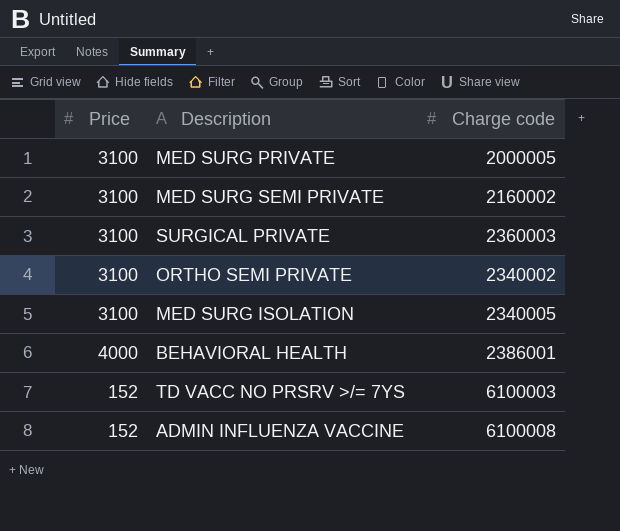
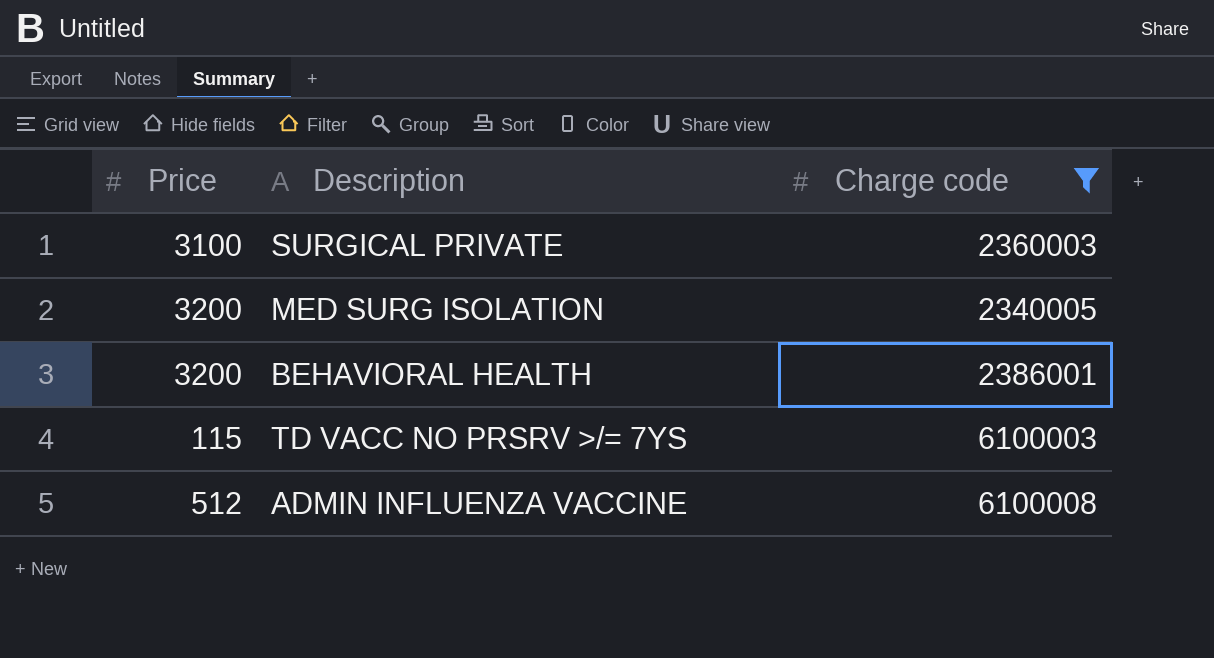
filter: none -> Charge code >= 2340005
MED SURG ISOLATION | Price: 3100 -> 3200
BEHAVIORAL HEALTH | Price: 4000 -> 3200
TD VACC NO PRSRV >/= 7YS | Price: 152 -> 115
ADMIN INFLUENZA VACCINE | Price: 152 -> 512

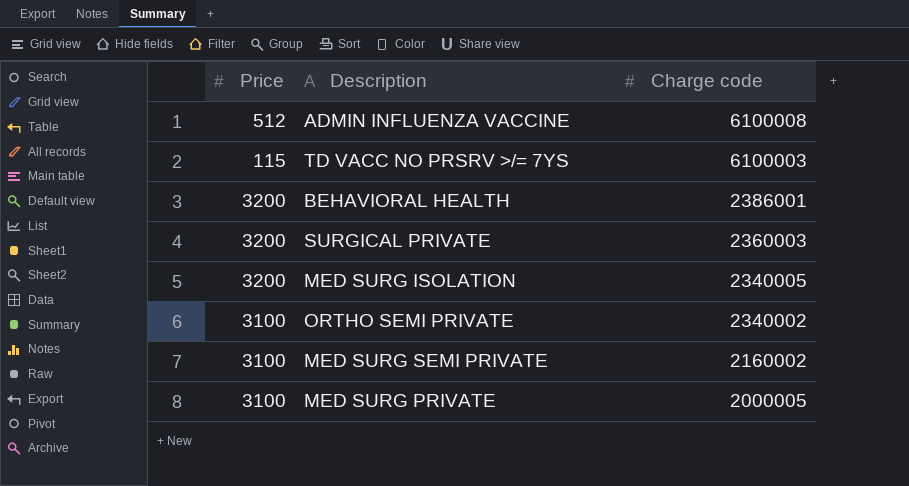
filter: Charge code >= 2340005 -> none
row order: none -> Charge code descending
SURGICAL PRIVATE | Price: 3100 -> 3200

